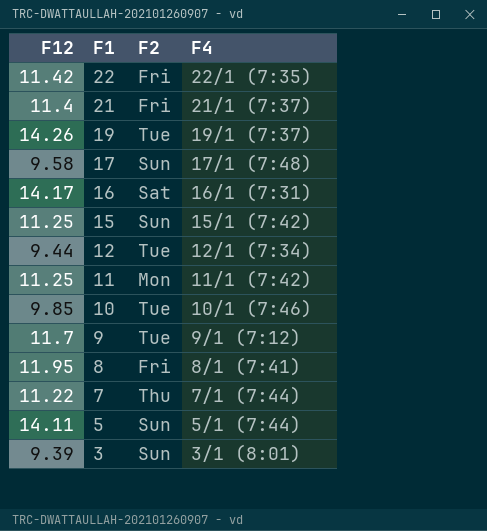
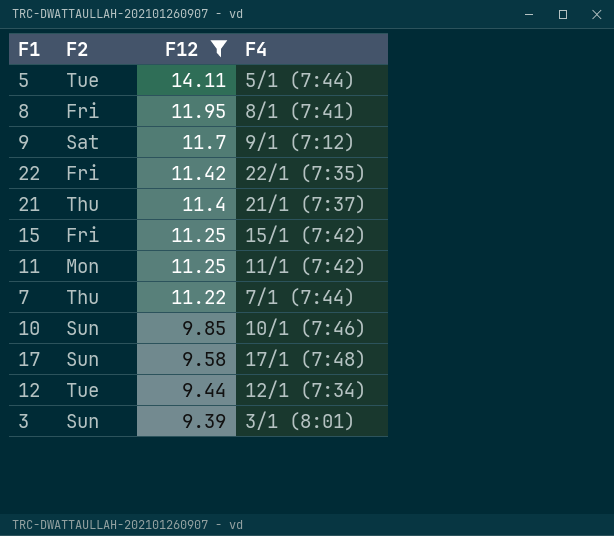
filter: none -> F12 <= 14.11
row order: F1 descending -> F12 descending
column F12 | position: 1 -> 3
5 | F2: Sun -> Tue
9 | F2: Tue -> Sat
21 | F2: Fri -> Thu
15 | F2: Sun -> Fri
10 | F2: Tue -> Sun

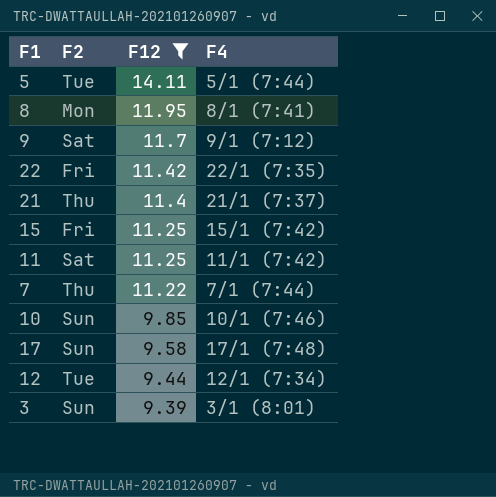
8 | F2: Fri -> Mon
11 | F2: Mon -> Sat

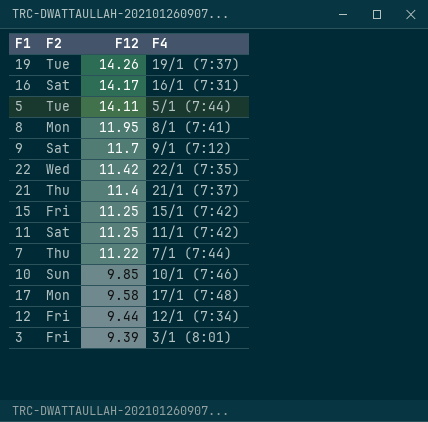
filter: F12 <= 14.11 -> none
22 | F2: Fri -> Wed
17 | F2: Sun -> Mon
12 | F2: Tue -> Fri
3 | F2: Sun -> Fri

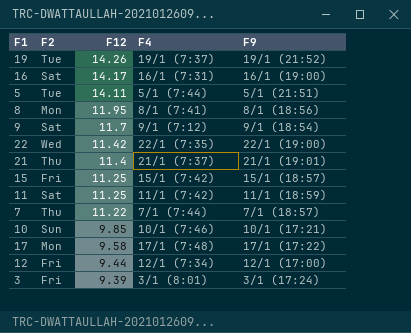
column F9 | position: none -> 5

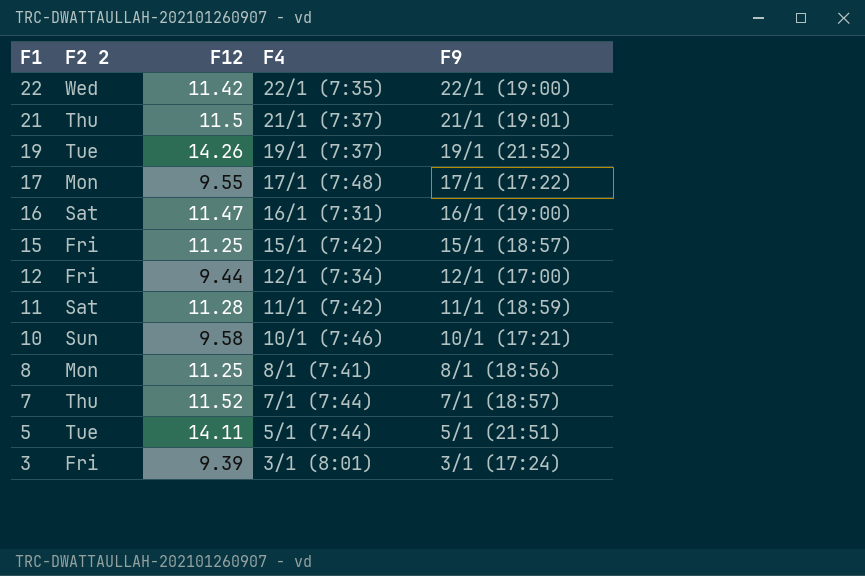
row order: F12 descending -> F1 descending
column name: F2 -> F2 2
row 9: Sat | 11.7 | 9/1 (7:12) | 9/1 (18:54) -> none
21 | F12: 11.4 -> 11.5
17 | F12: 9.58 -> 9.55
16 | F12: 14.17 -> 11.47
11 | F12: 11.25 -> 11.28
10 | F12: 9.85 -> 9.58
8 | F12: 11.95 -> 11.25
7 | F12: 11.22 -> 11.52

